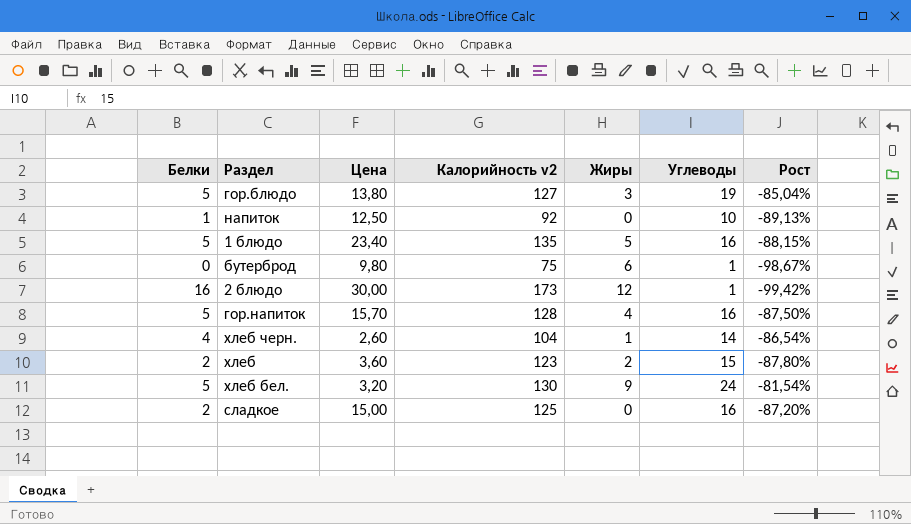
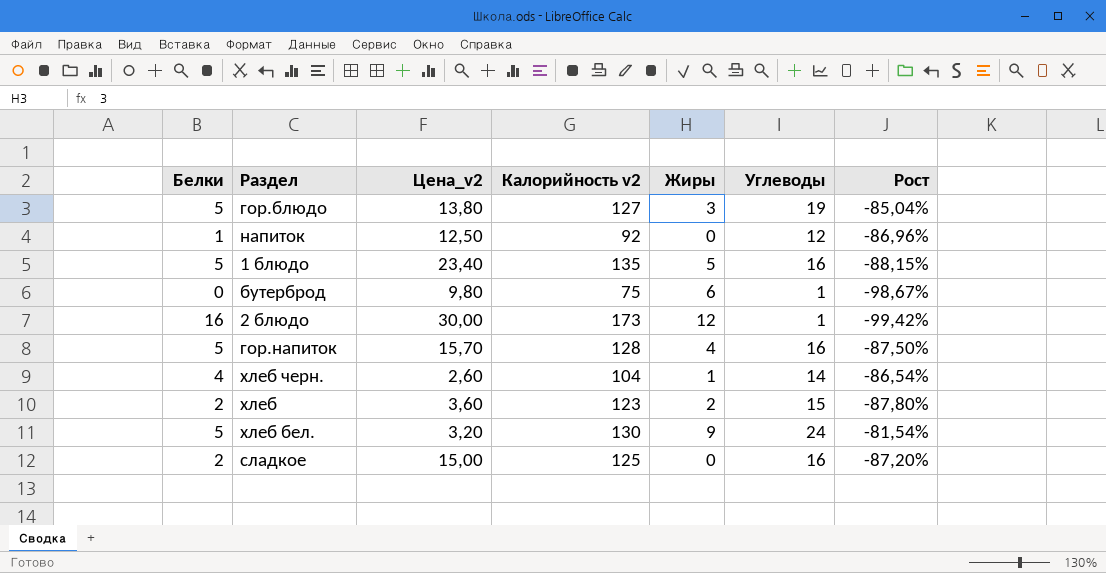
column name: Цена -> Цена_v2
напиток | Углеводы: 10 -> 12
напиток | Рост: -89,13% -> -86,96%

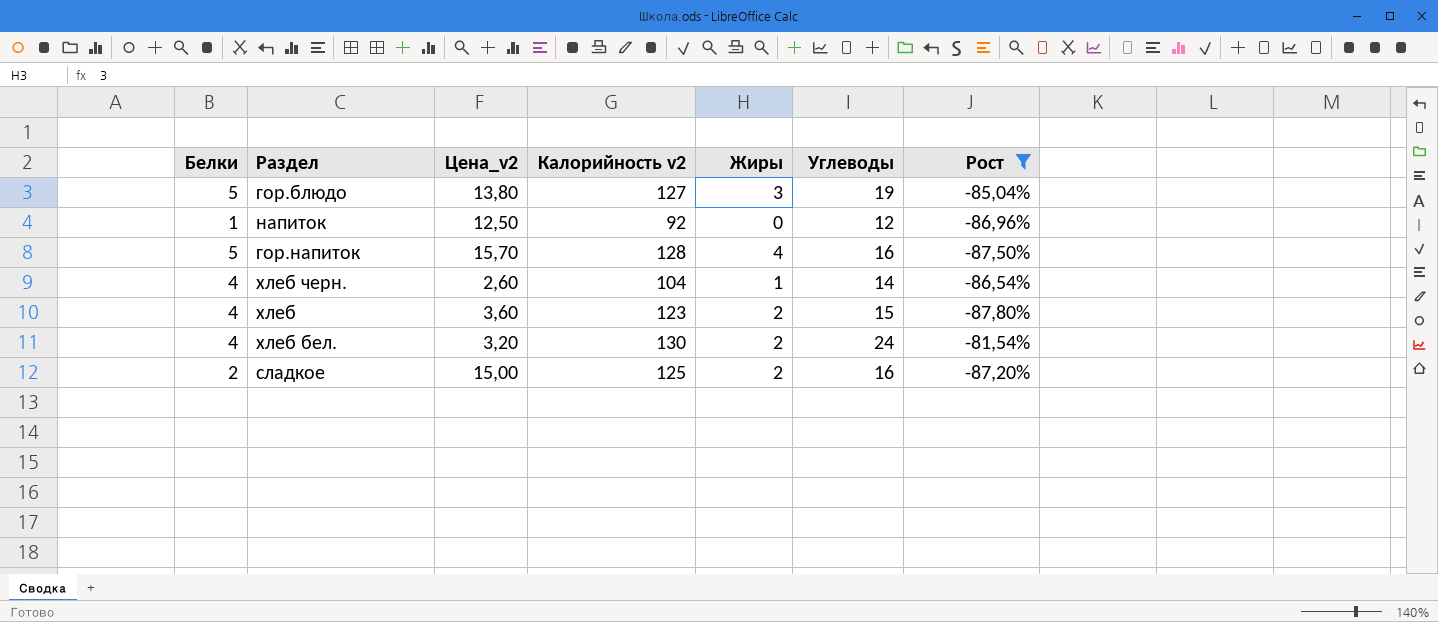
filter: none -> Рост >= -87,80%
хлеб | Белки: 2 -> 4
хлеб бел. | Белки: 5 -> 4
хлеб бел. | Жиры: 9 -> 2
сладкое | Жиры: 0 -> 2

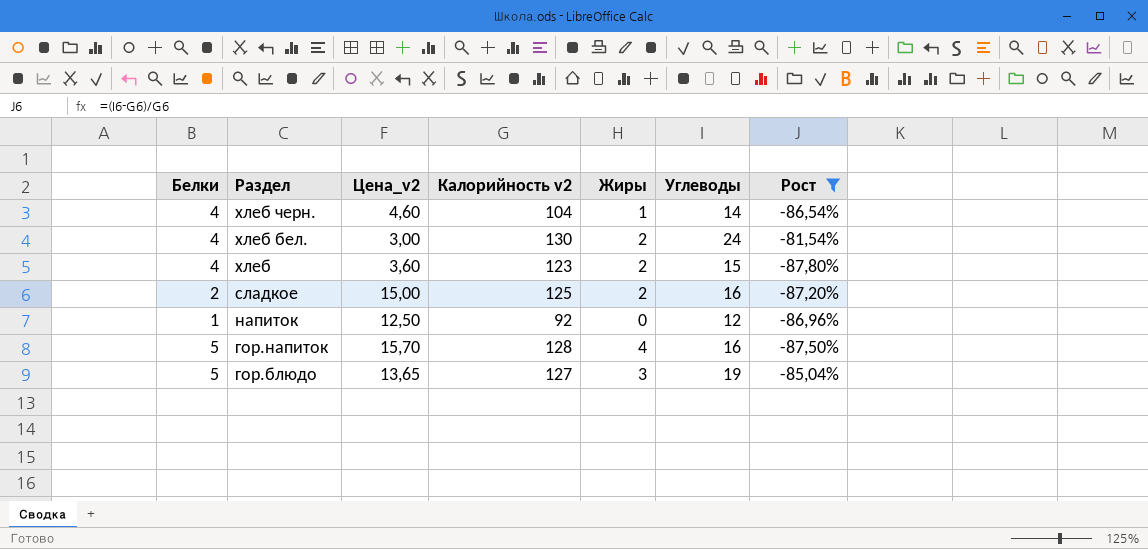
row order: none -> Раздел descending
хлеб черн. | Цена_v2: 2,60 -> 4,60
хлеб бел. | Цена_v2: 3,20 -> 3,00
гор.блюдо | Цена_v2: 13,80 -> 13,65

